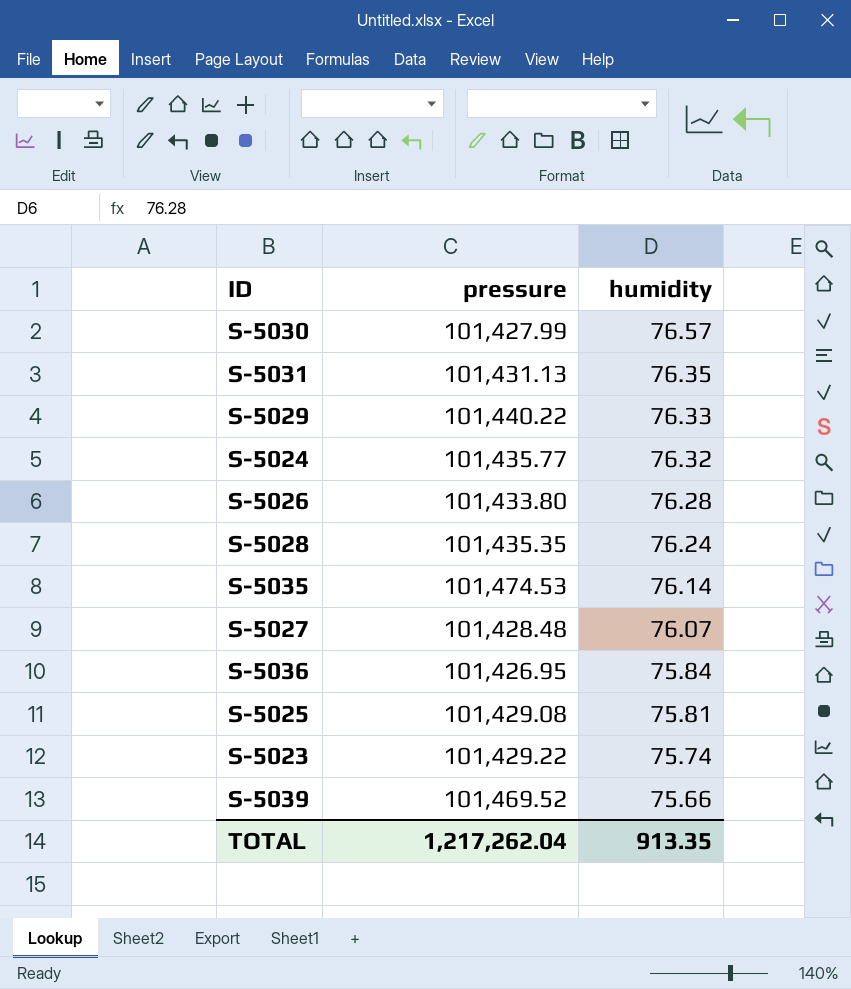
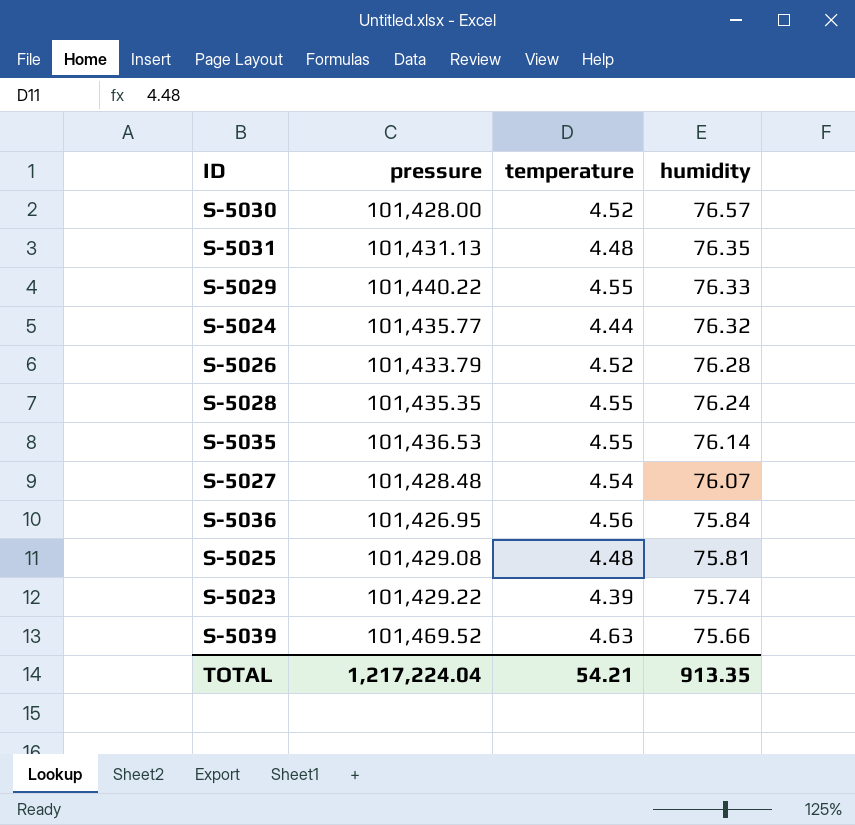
column temperature | position: none -> 3
S-5030 | pressure: 101,427.99 -> 101,428.00
S-5026 | pressure: 101,433.80 -> 101,433.79
S-5035 | pressure: 101,474.53 -> 101,436.53
TOTAL | pressure: 1,217,262.04 -> 1,217,224.04

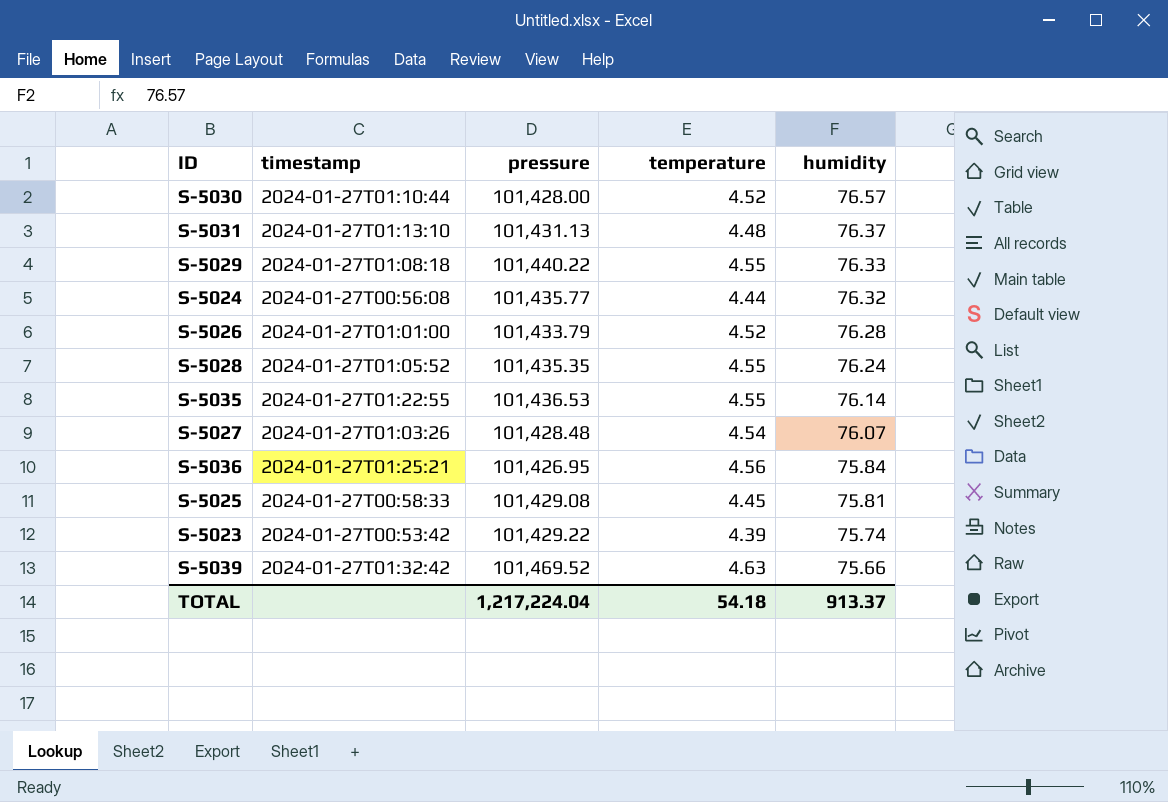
column timestamp | position: none -> 2
S-5031 | humidity: 76.35 -> 76.37
S-5025 | temperature: 4.48 -> 4.45
TOTAL | temperature: 54.21 -> 54.18
TOTAL | humidity: 913.35 -> 913.37

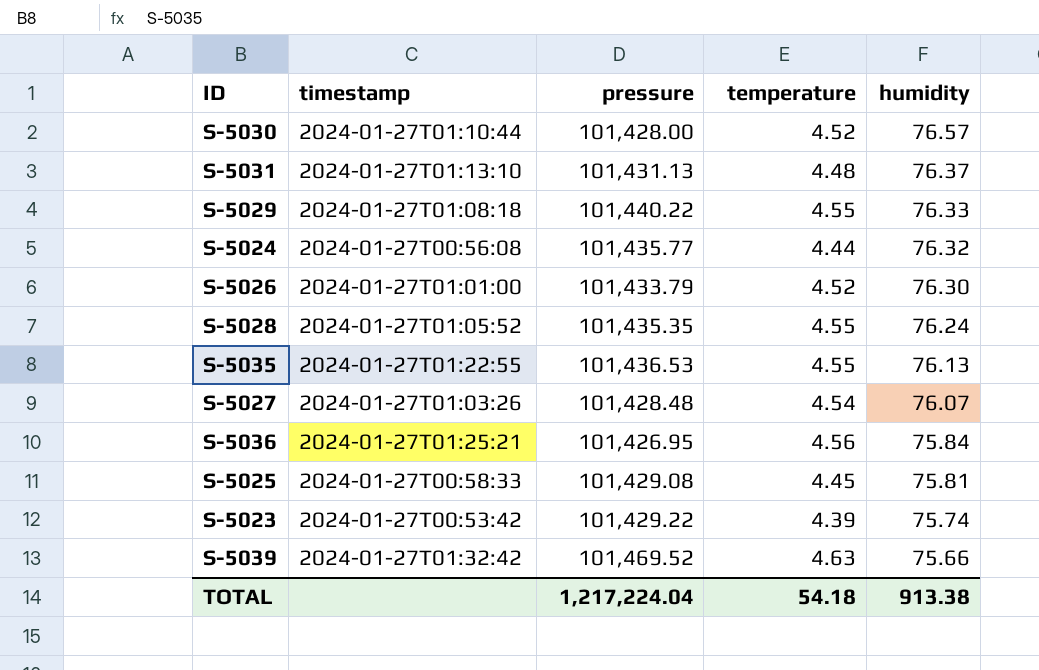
S-5026 | humidity: 76.28 -> 76.30
S-5035 | humidity: 76.14 -> 76.13
TOTAL | humidity: 913.37 -> 913.38

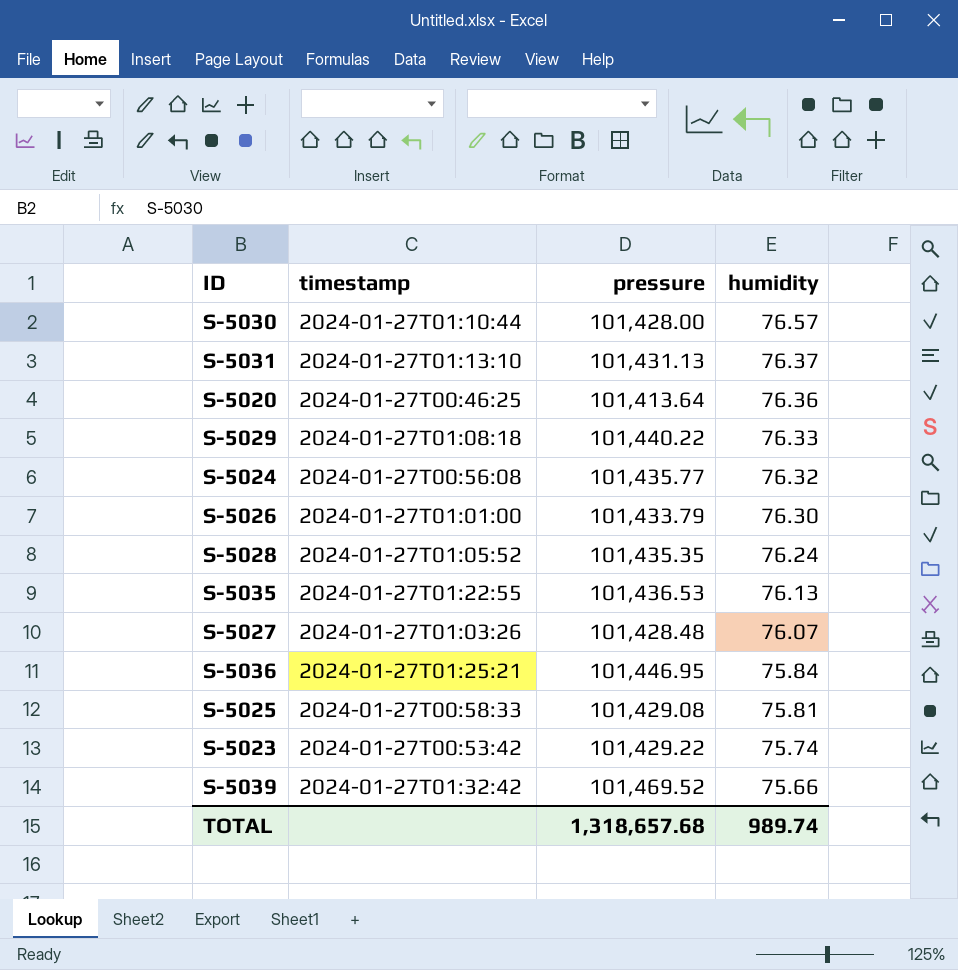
column temperature | position: 4 -> none
row S-5020: none -> 2024-01-27T00:46:25 | 101,413.64 | 76.36
S-5036 | pressure: 101,426.95 -> 101,446.95
TOTAL | pressure: 1,217,224.04 -> 1,318,657.68
TOTAL | humidity: 913.38 -> 989.74

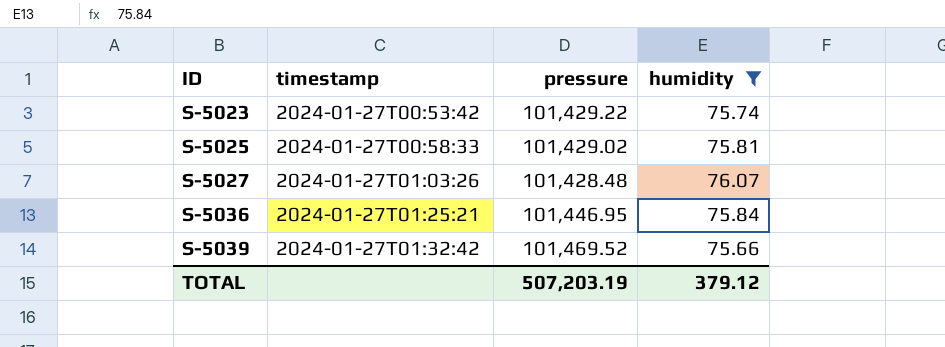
filter: none -> humidity <= 76.07
row order: humidity descending -> ID ascending
S-5025 | pressure: 101,429.08 -> 101,429.02
TOTAL | pressure: 1,318,657.68 -> 507,203.19
TOTAL | humidity: 989.74 -> 379.12

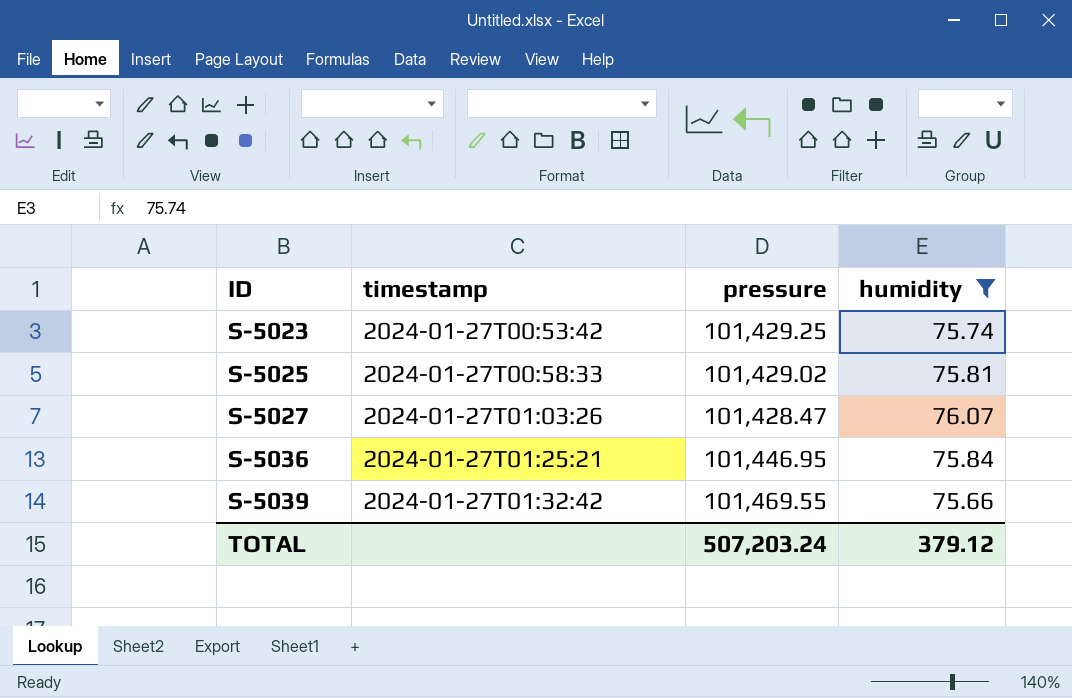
S-5023 | pressure: 101,429.22 -> 101,429.25
S-5027 | pressure: 101,428.48 -> 101,428.47
S-5039 | pressure: 101,469.52 -> 101,469.55
TOTAL | pressure: 507,203.19 -> 507,203.24

